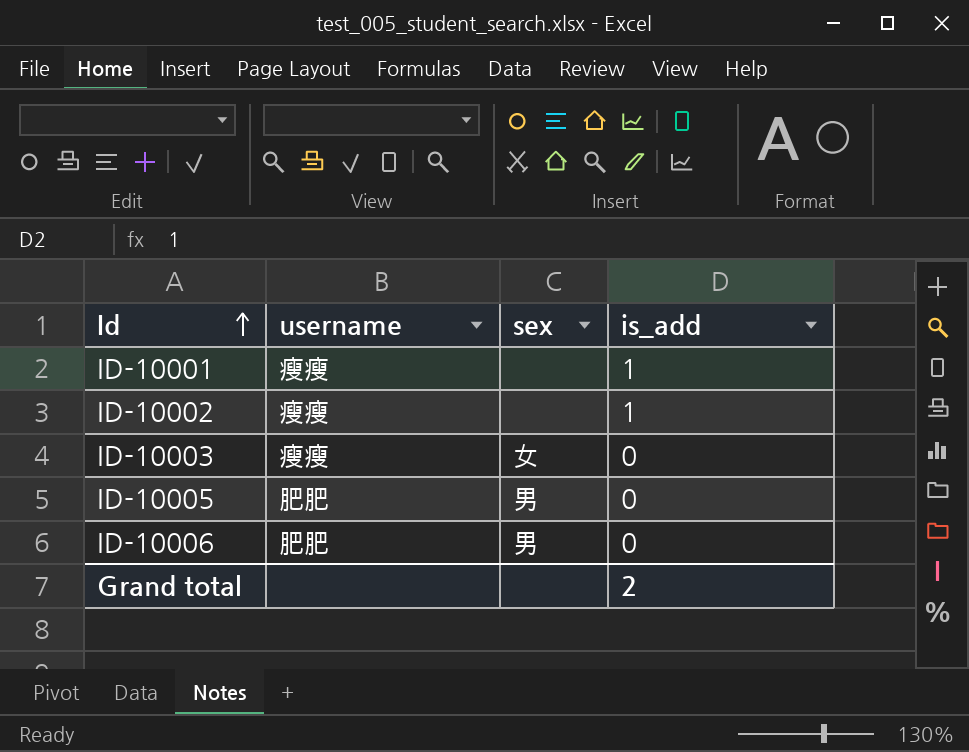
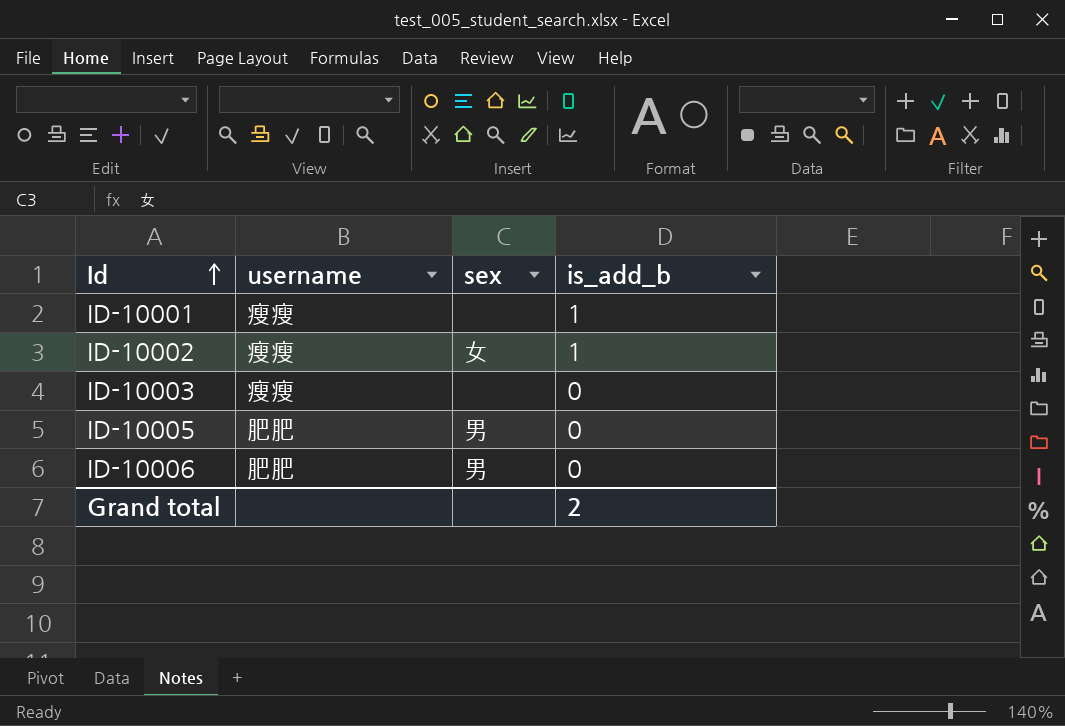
column name: is_add -> is_add_b
ID-10002 | sex: none -> 女
ID-10003 | sex: 女 -> none

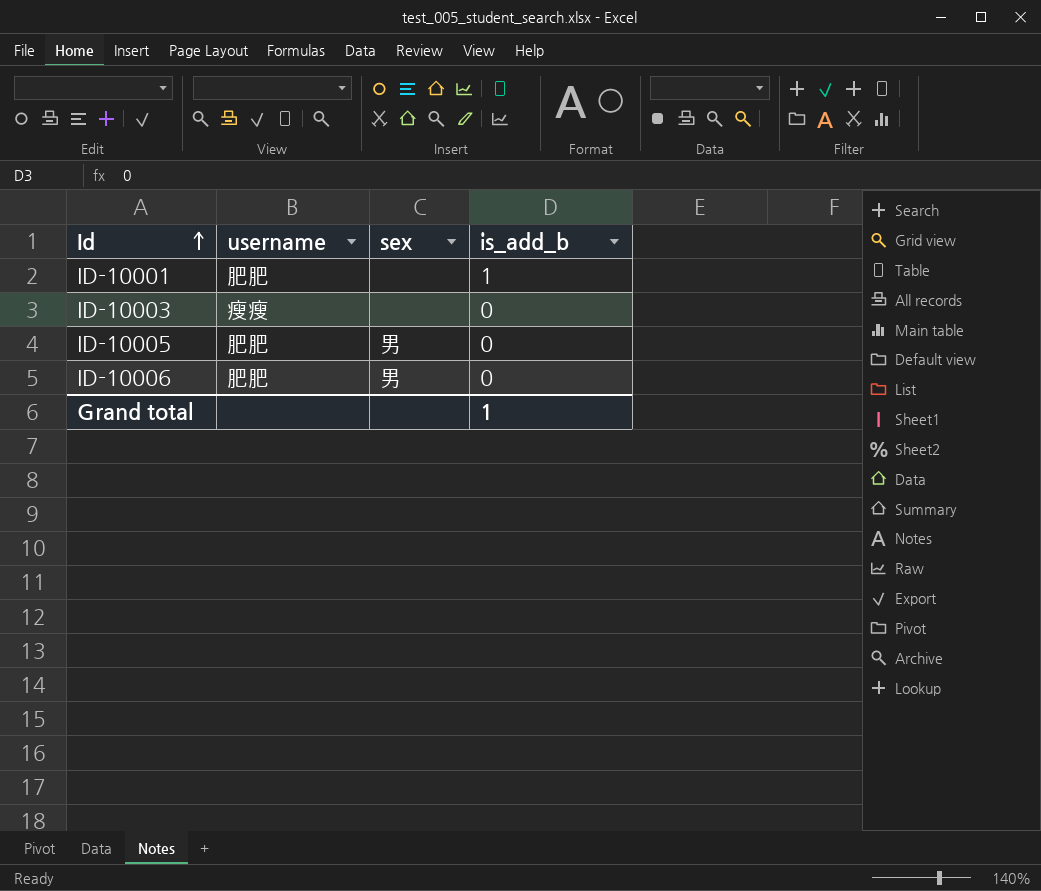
row ID-10002: 瘦瘦 | 女 | 1 -> none
ID-10001 | username: 瘦瘦 -> 肥肥
Grand total | is_add_b: 2 -> 1

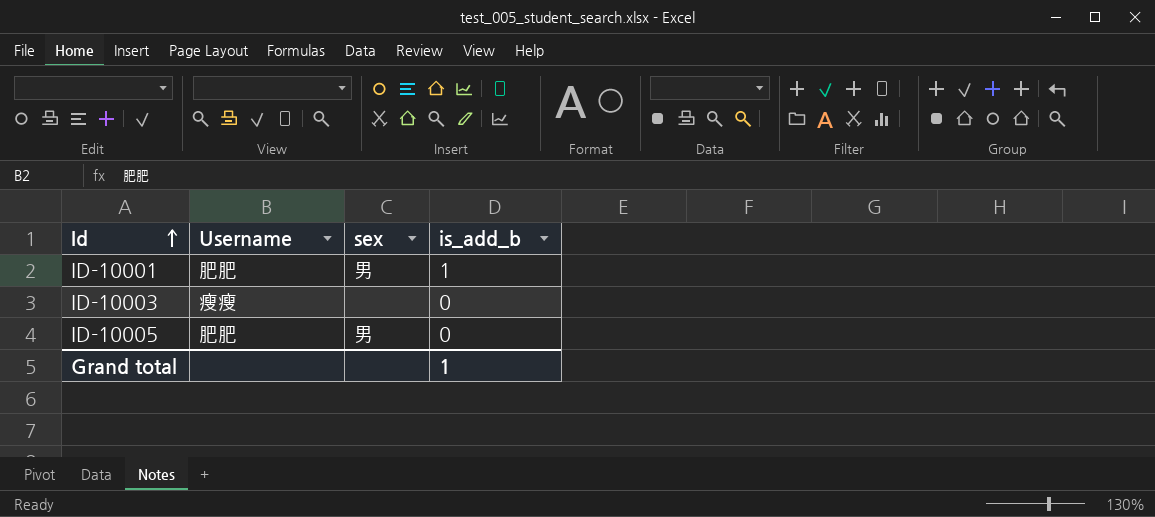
column name: username -> Username
row ID-10006: 肥肥 | 男 | 0 -> none
ID-10001 | sex: none -> 男

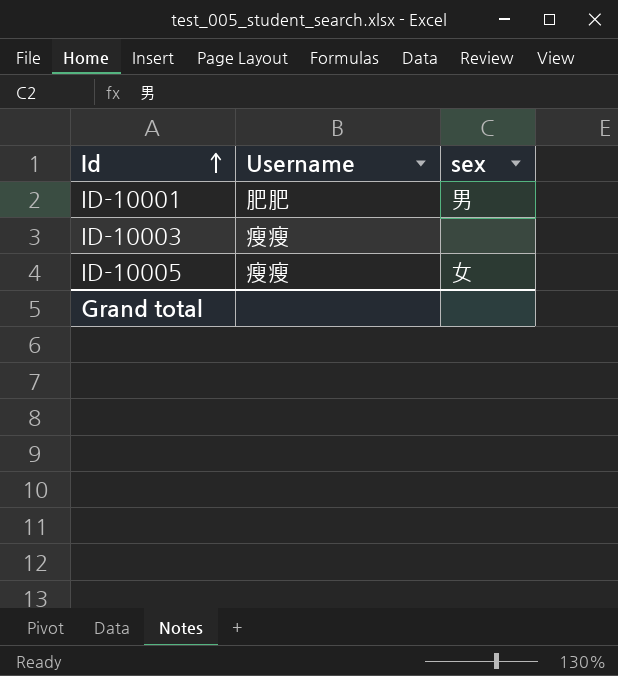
column is_add_b | position: 4 -> none
ID-10005 | Username: 肥肥 -> 瘦瘦
ID-10005 | sex: 男 -> 女

